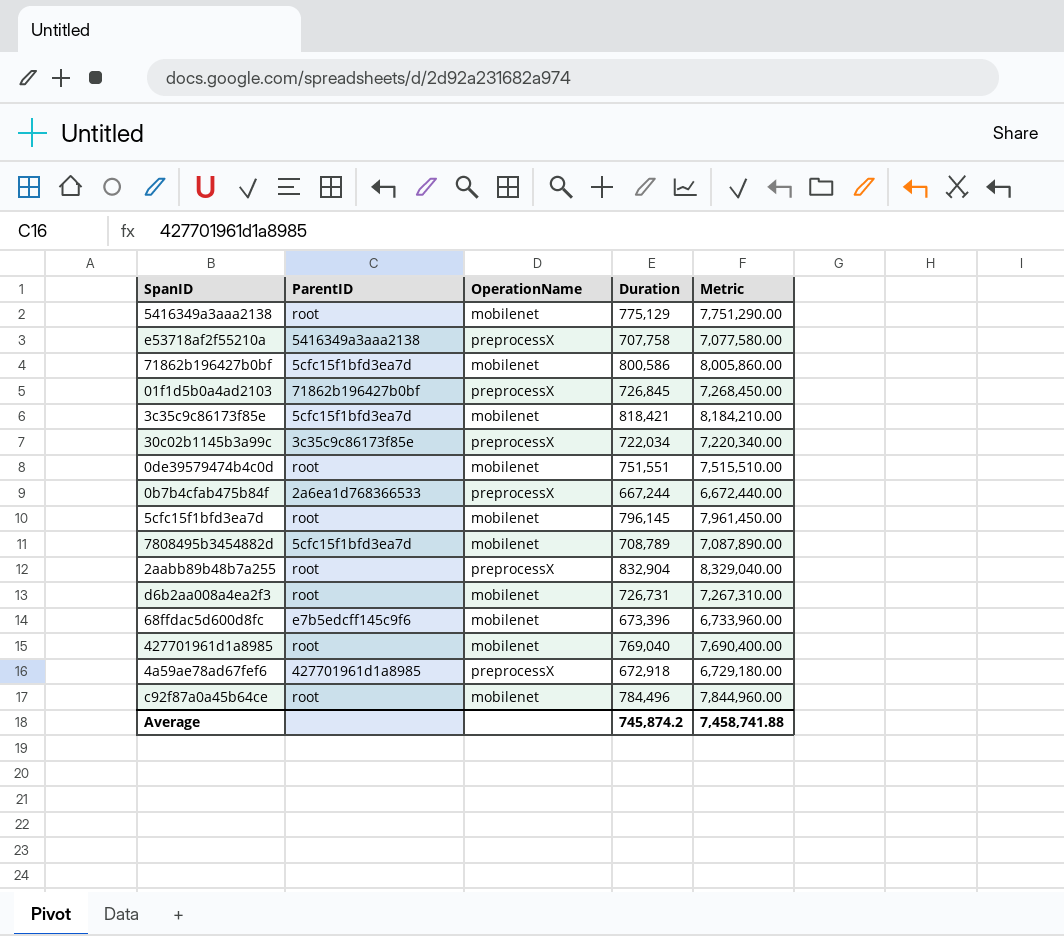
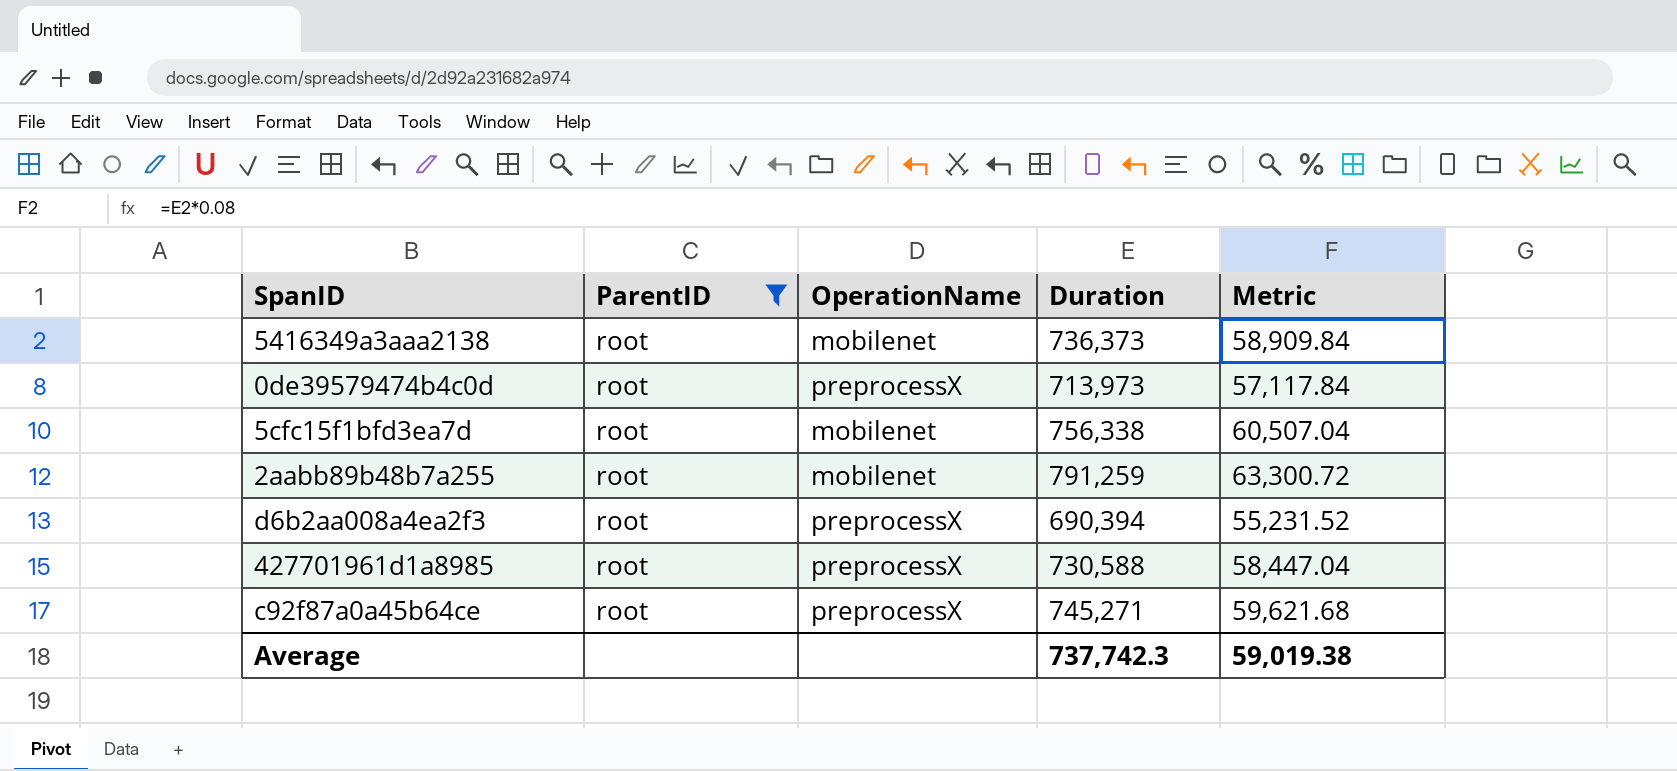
filter: none -> ParentID = root
column Metric | formula: [Duration] * 10 -> [Duration] * 0.08
5416349a3aaa2138 | Duration: 775,129 -> 736,373
0de39579474b4c0d | OperationName: mobilenet -> preprocessX
0de39579474b4c0d | Duration: 751,551 -> 713,973
5cfc15f1bfd3ea7d | Duration: 796,145 -> 756,338
2aabb89b48b7a255 | OperationName: preprocessX -> mobilenet
2aabb89b48b7a255 | Duration: 832,904 -> 791,259
d6b2aa008a4ea2f3 | OperationName: mobilenet -> preprocessX
d6b2aa008a4ea2f3 | Duration: 726,731 -> 690,394
427701961d1a8985 | OperationName: mobilenet -> preprocessX
427701961d1a8985 | Duration: 769,040 -> 730,588
c92f87a0a45b64ce | OperationName: mobilenet -> preprocessX
c92f87a0a45b64ce | Duration: 784,496 -> 745,271
Average | Duration: 745,874.2 -> 737,742.3
Average | Metric: 7,458,741.88 -> 59,019.38

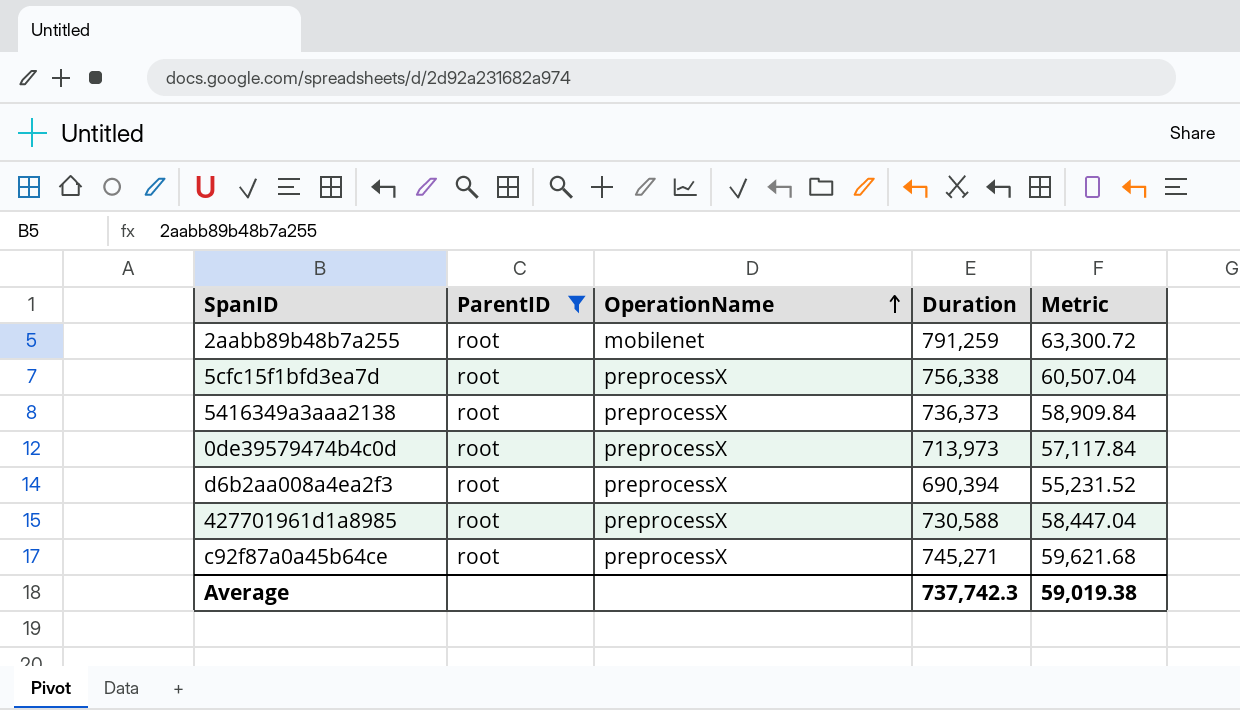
row order: none -> OperationName ascending
5cfc15f1bfd3ea7d | OperationName: mobilenet -> preprocessX
5416349a3aaa2138 | OperationName: mobilenet -> preprocessX

